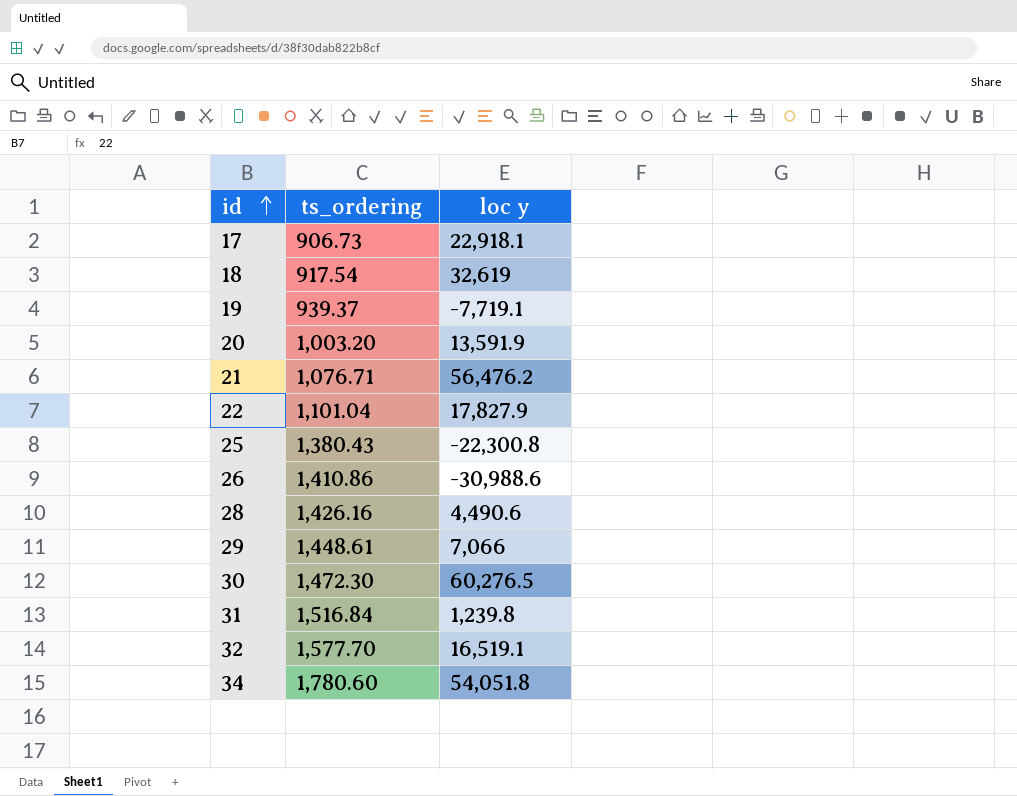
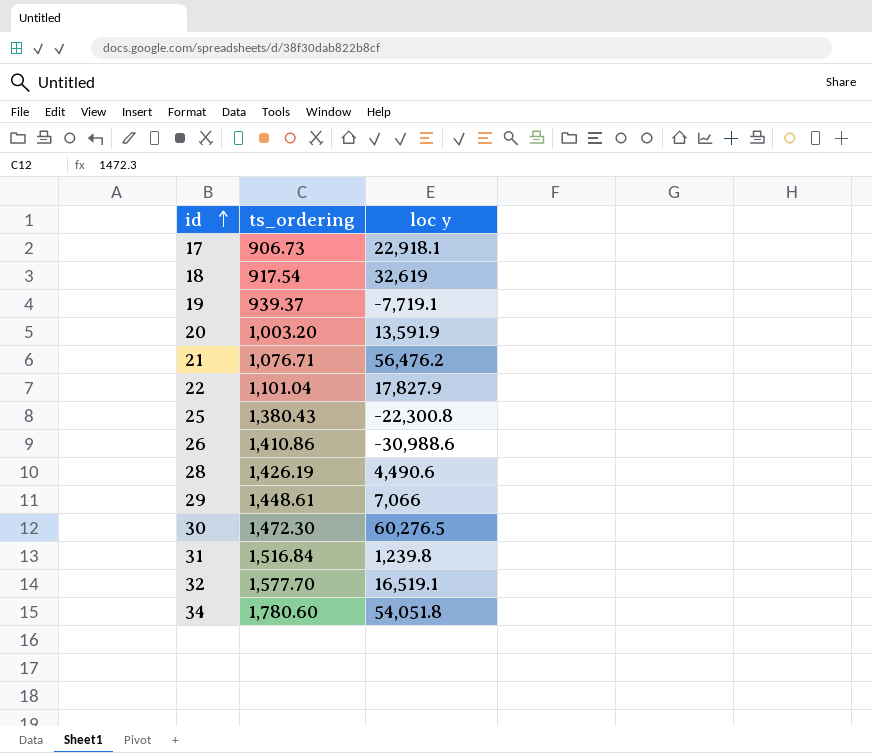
28 | ts_ordering: 1,426.16 -> 1,426.19

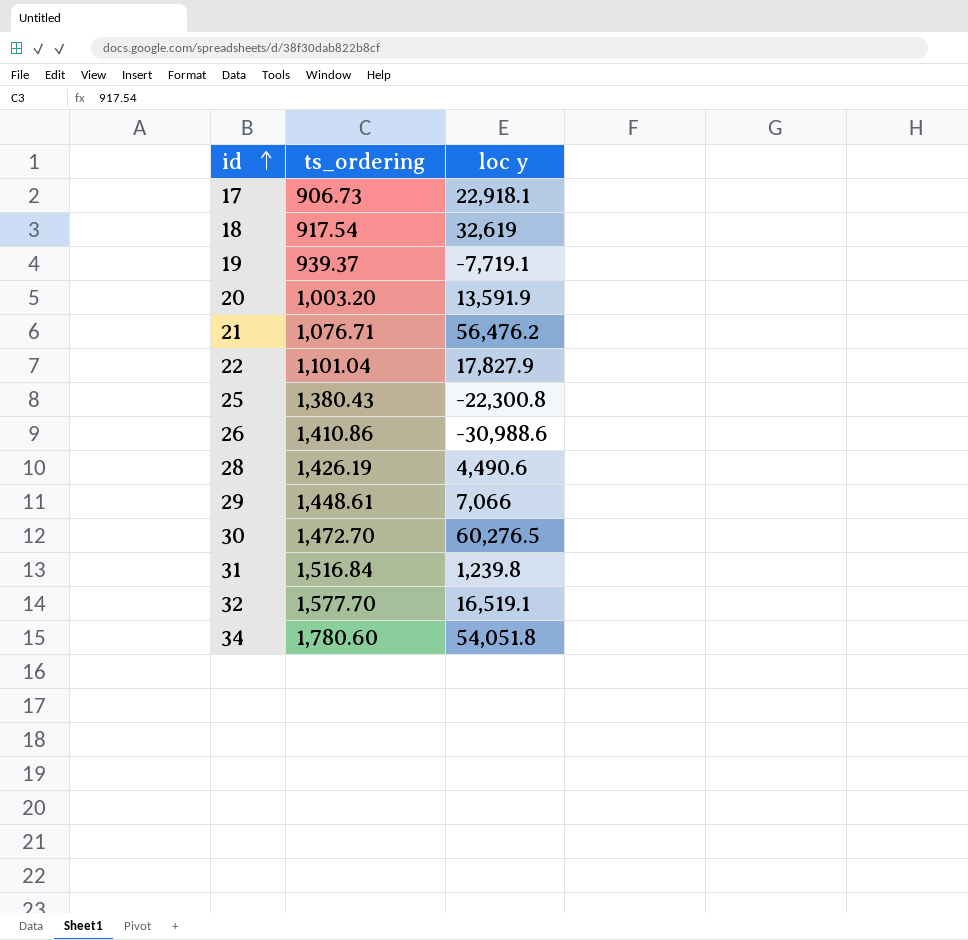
30 | ts_ordering: 1,472.30 -> 1,472.70

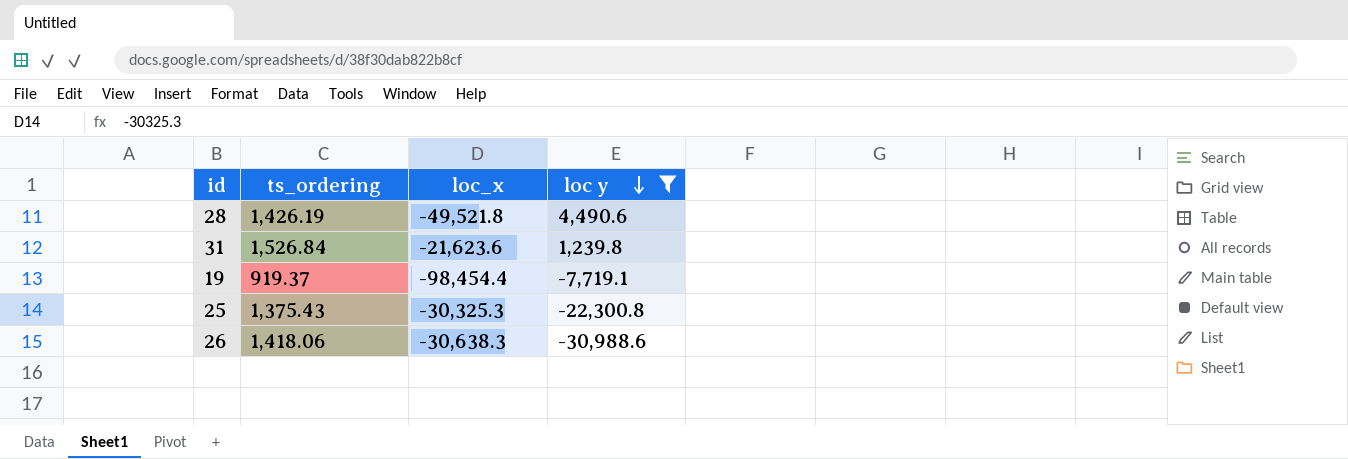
filter: none -> loc y <= 4,490.6
row order: id ascending -> loc y descending
column loc_x | position: none -> 3
31 | ts_ordering: 1,516.84 -> 1,526.84
19 | ts_ordering: 939.37 -> 919.37
25 | ts_ordering: 1,380.43 -> 1,375.43
26 | ts_ordering: 1,410.86 -> 1,418.06

